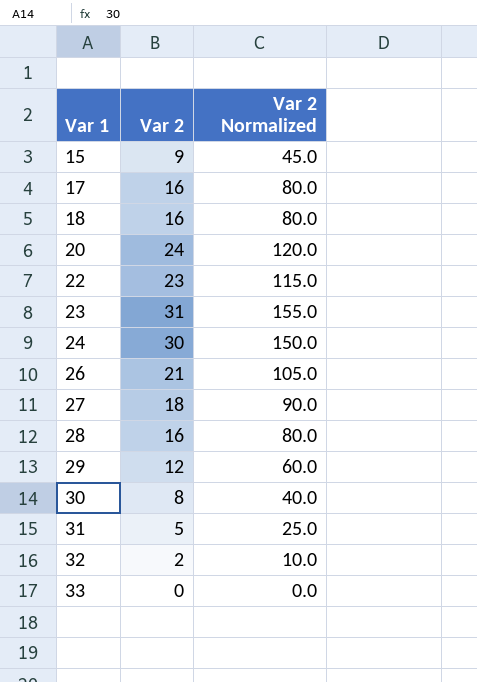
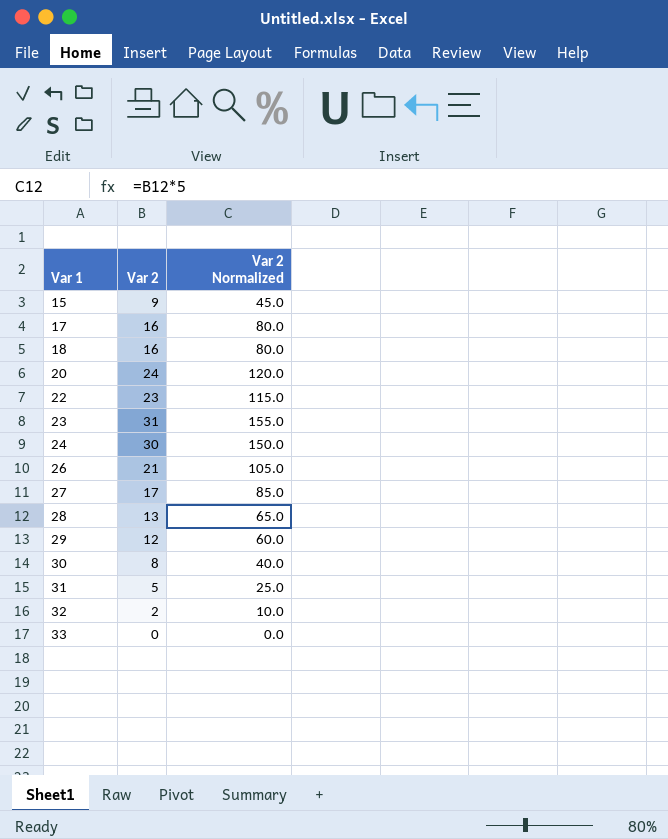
27 | Var 2: 18 -> 17
27 | Var 2 Normalized: 90.0 -> 85.0
28 | Var 2: 16 -> 13
28 | Var 2 Normalized: 80.0 -> 65.0

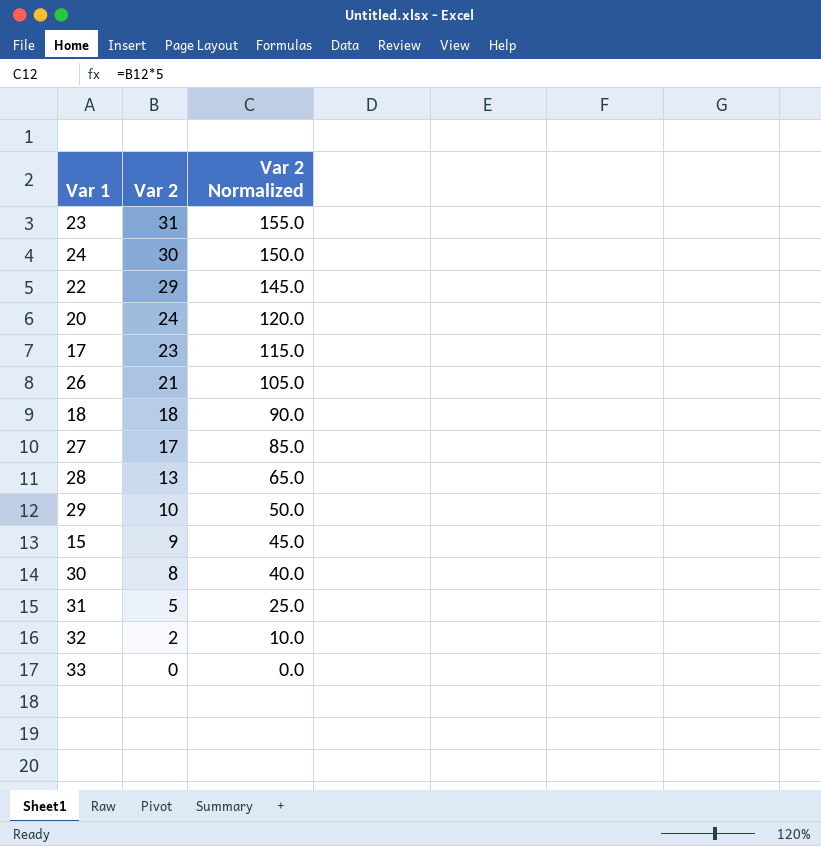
row order: Var 1 ascending -> Var 2 descending
22 | Var 2: 23 -> 29
22 | Var 2 Normalized: 115.0 -> 145.0
17 | Var 2: 16 -> 23
17 | Var 2 Normalized: 80.0 -> 115.0
18 | Var 2: 16 -> 18
18 | Var 2 Normalized: 80.0 -> 90.0
29 | Var 2: 12 -> 10
29 | Var 2 Normalized: 60.0 -> 50.0

